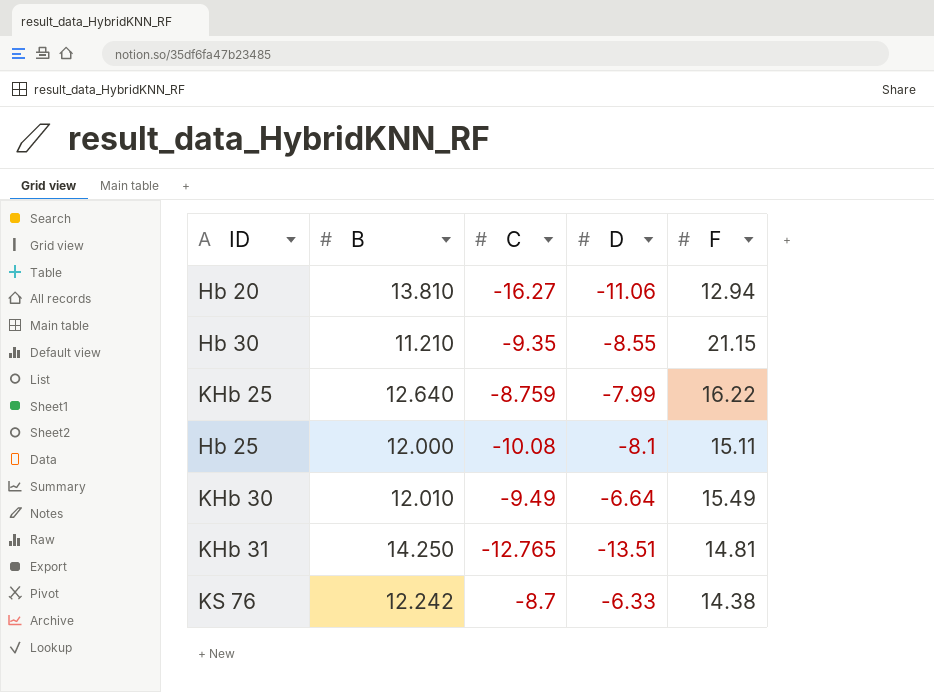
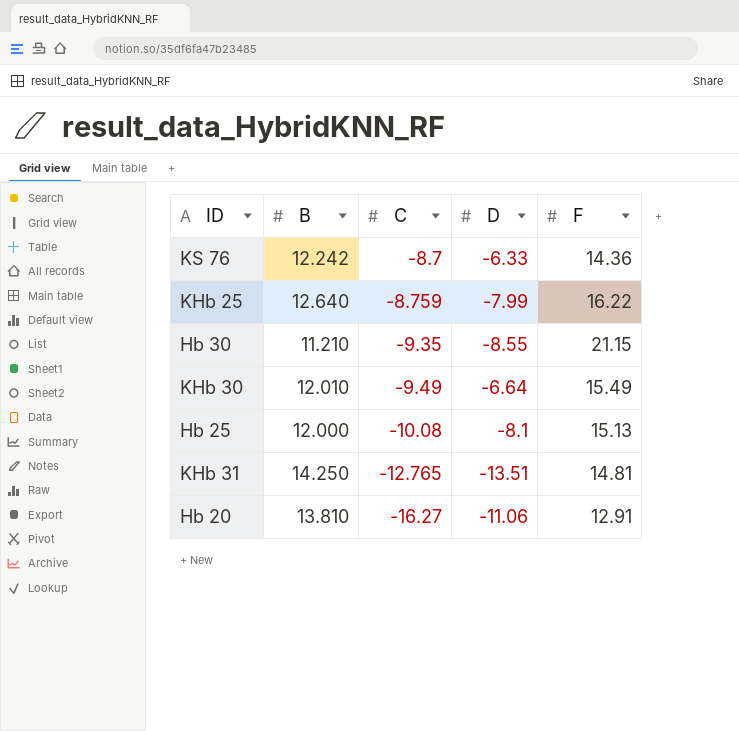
row order: none -> C descending
KS 76 | F: 14.38 -> 14.36
Hb 25 | F: 15.11 -> 15.13
Hb 20 | F: 12.94 -> 12.91

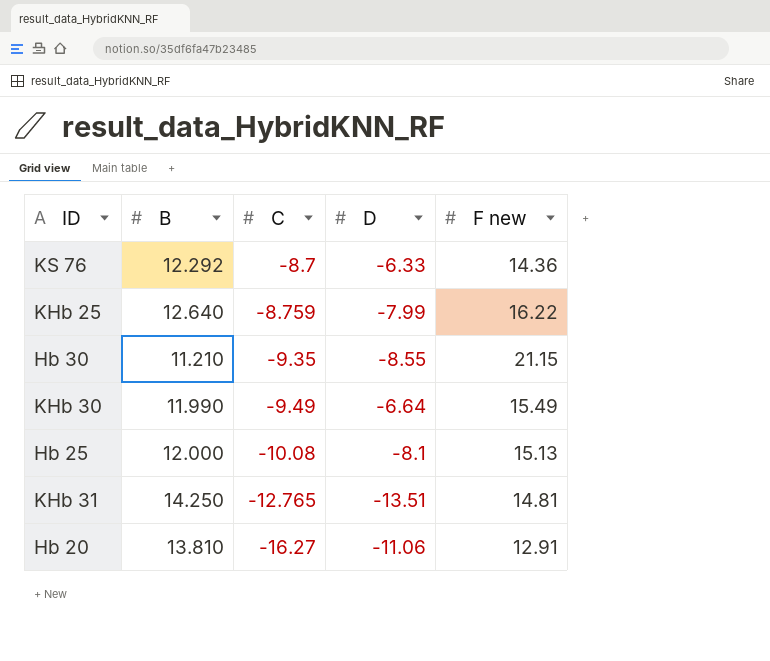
column name: F -> F new
KS 76 | B: 12.242 -> 12.292
KHb 30 | B: 12.010 -> 11.990

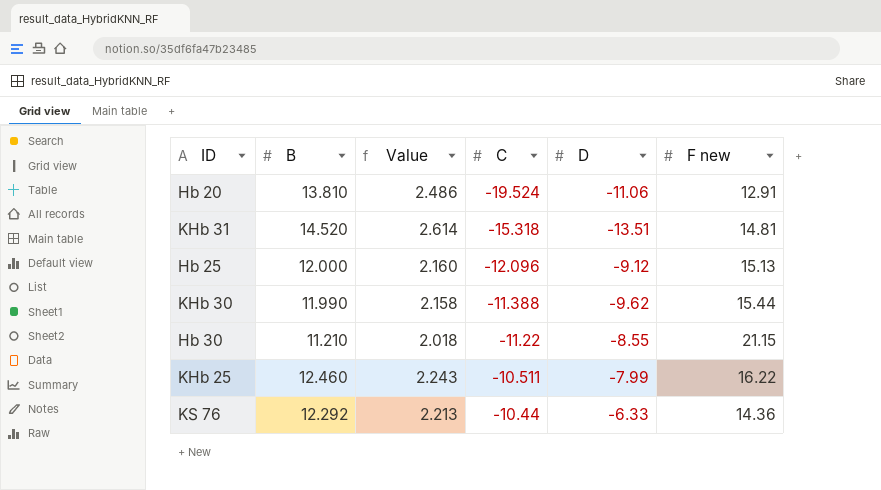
row order: C descending -> C ascending
column Value | formula: none -> [B] * 0.18
Hb 20 | C: -16.27 -> -19.524
KHb 31 | B: 14.250 -> 14.520
KHb 31 | C: -12.765 -> -15.318
Hb 25 | C: -10.08 -> -12.096
Hb 25 | D: -8.1 -> -9.12
KHb 30 | C: -9.49 -> -11.388
KHb 30 | D: -6.64 -> -9.62
KHb 30 | F new: 15.49 -> 15.44
Hb 30 | C: -9.35 -> -11.22
KHb 25 | B: 12.640 -> 12.460
KHb 25 | C: -8.759 -> -10.511
KS 76 | C: -8.7 -> -10.44

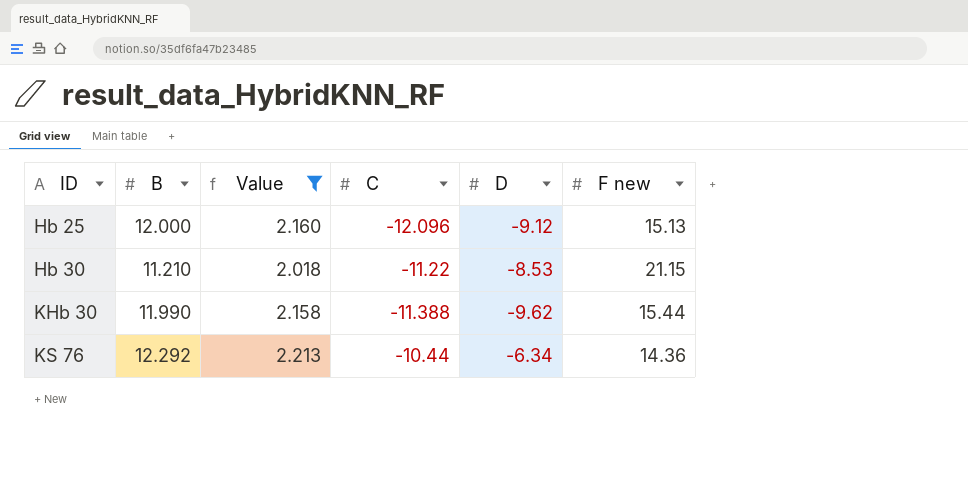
filter: none -> Value <= 2.213
row order: C ascending -> ID ascending
Hb 30 | D: -8.55 -> -8.53
KS 76 | D: -6.33 -> -6.34

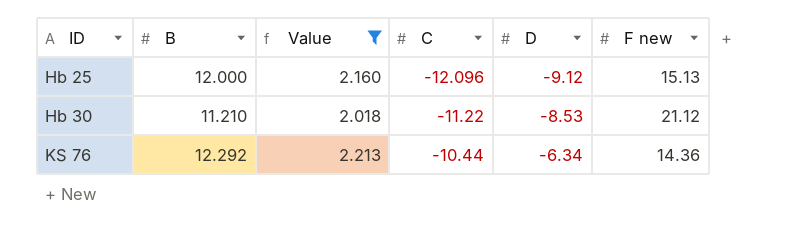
row KHb 30: 11.990 | 2.158 | -11.388 | -9.62 | 15.44 -> none
Hb 30 | F new: 21.15 -> 21.12

